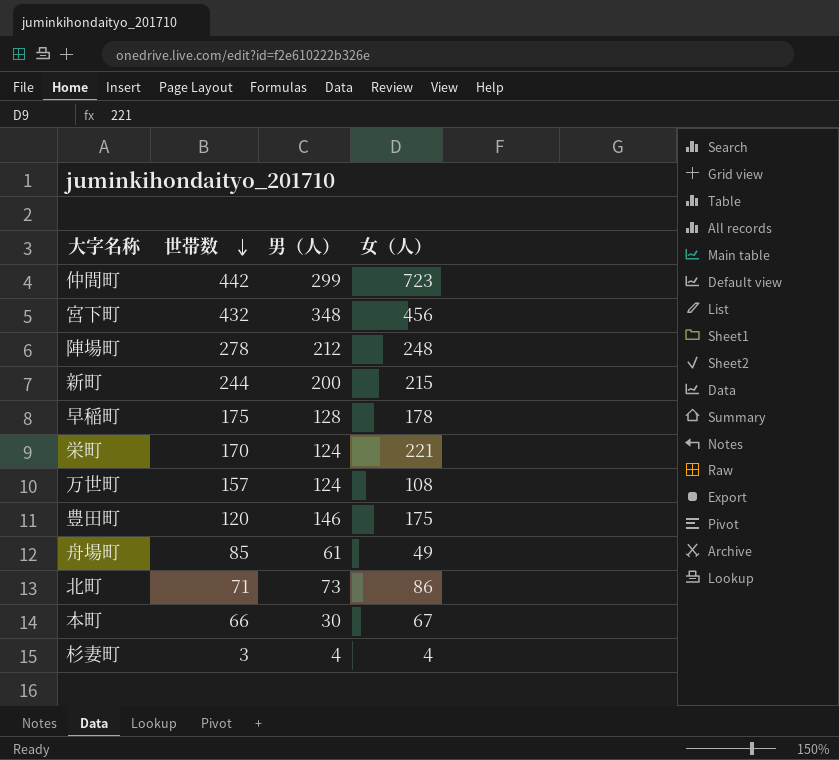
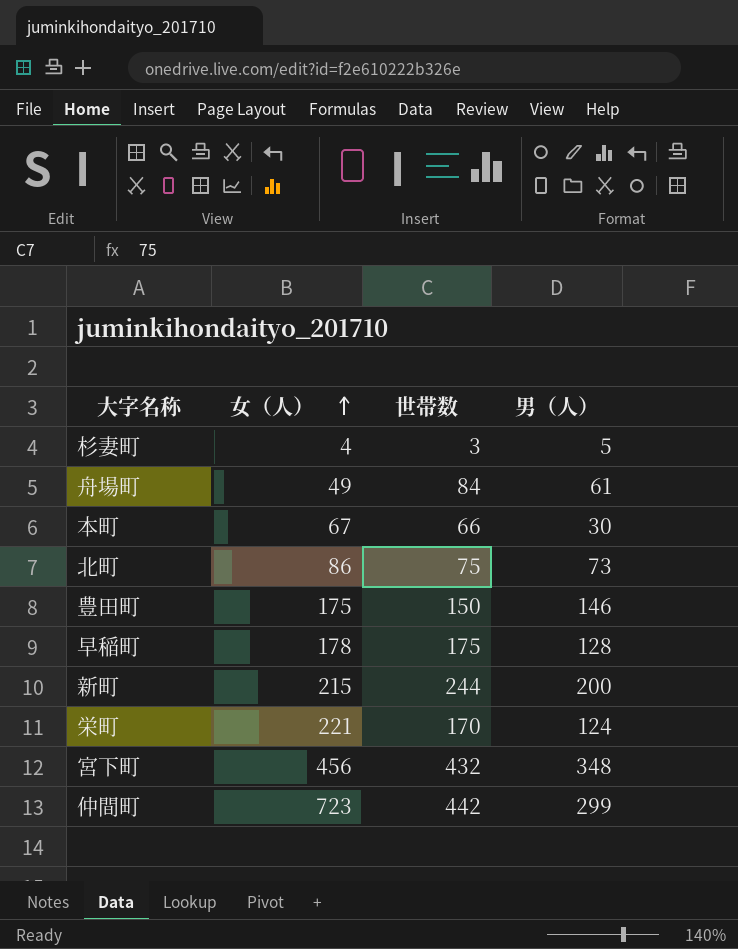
row order: 世帯数 descending -> 女（人） ascending
column 女（人） | position: 4 -> 2
row 陣場町: 278 | 212 | 248 -> none
row 万世町: 157 | 124 | 108 -> none
杉妻町 | 男（人）: 4 -> 5
舟場町 | 世帯数: 85 -> 84
北町 | 世帯数: 71 -> 75
豊田町 | 世帯数: 120 -> 150

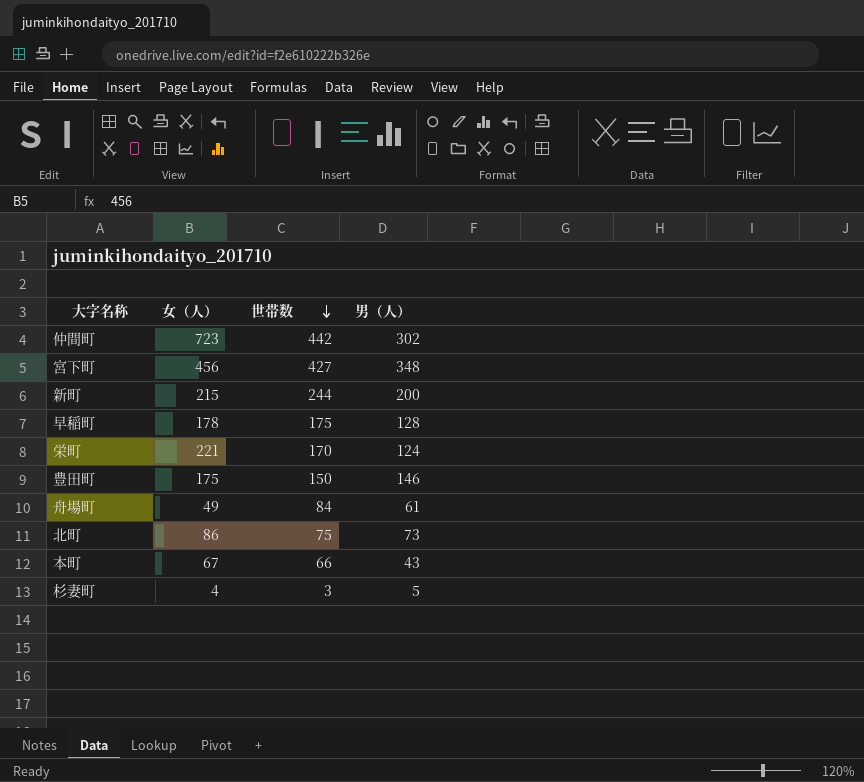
row order: 女（人） ascending -> 世帯数 descending
仲間町 | 男（人）: 299 -> 302
宮下町 | 世帯数: 432 -> 427
本町 | 男（人）: 30 -> 43

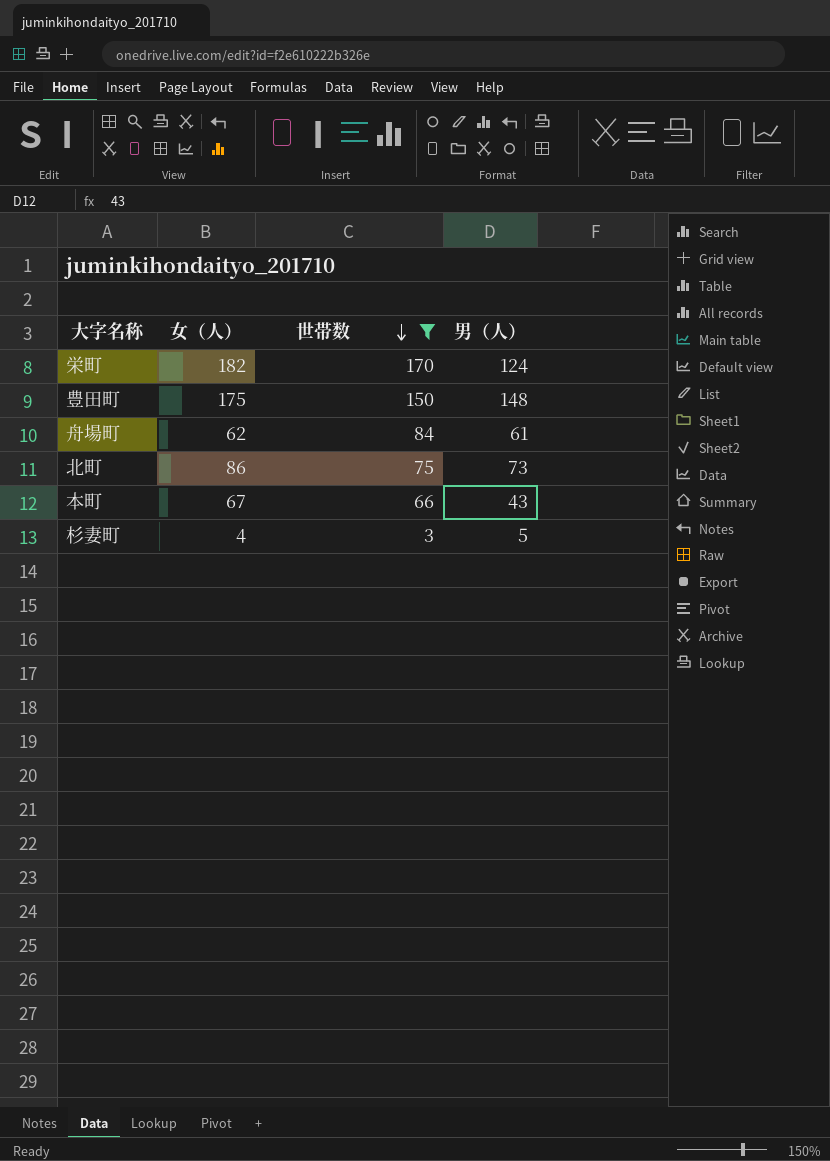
filter: none -> 世帯数 <= 170
栄町 | 女（人）: 221 -> 182
豊田町 | 男（人）: 146 -> 148
舟場町 | 女（人）: 49 -> 62

